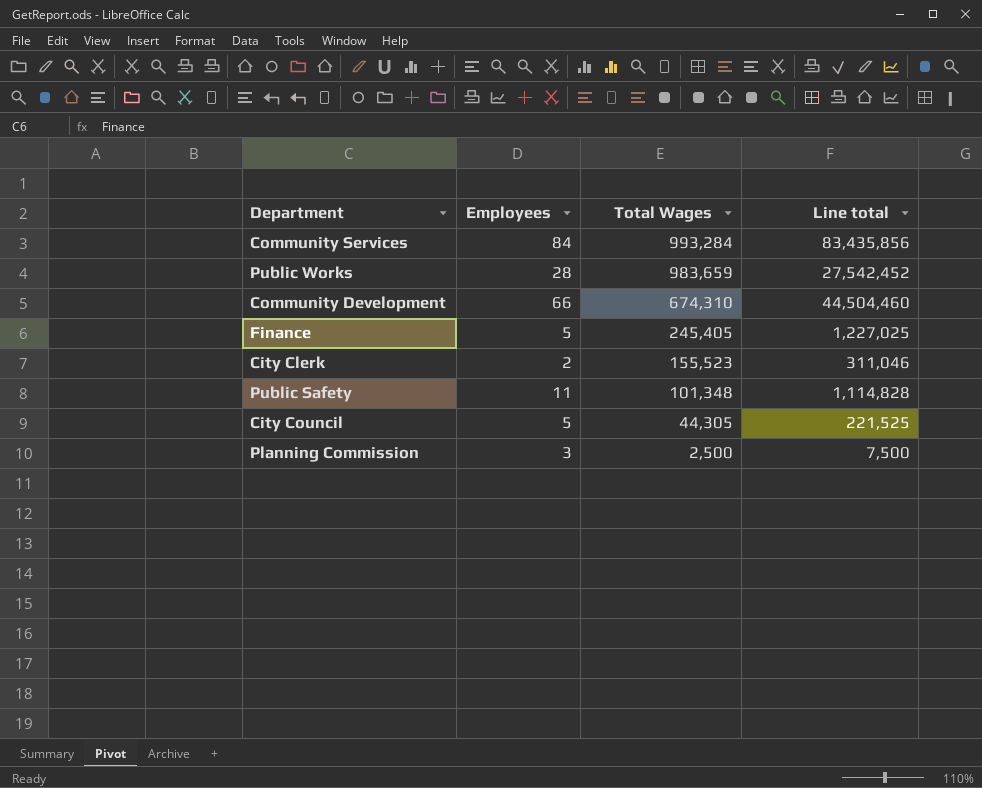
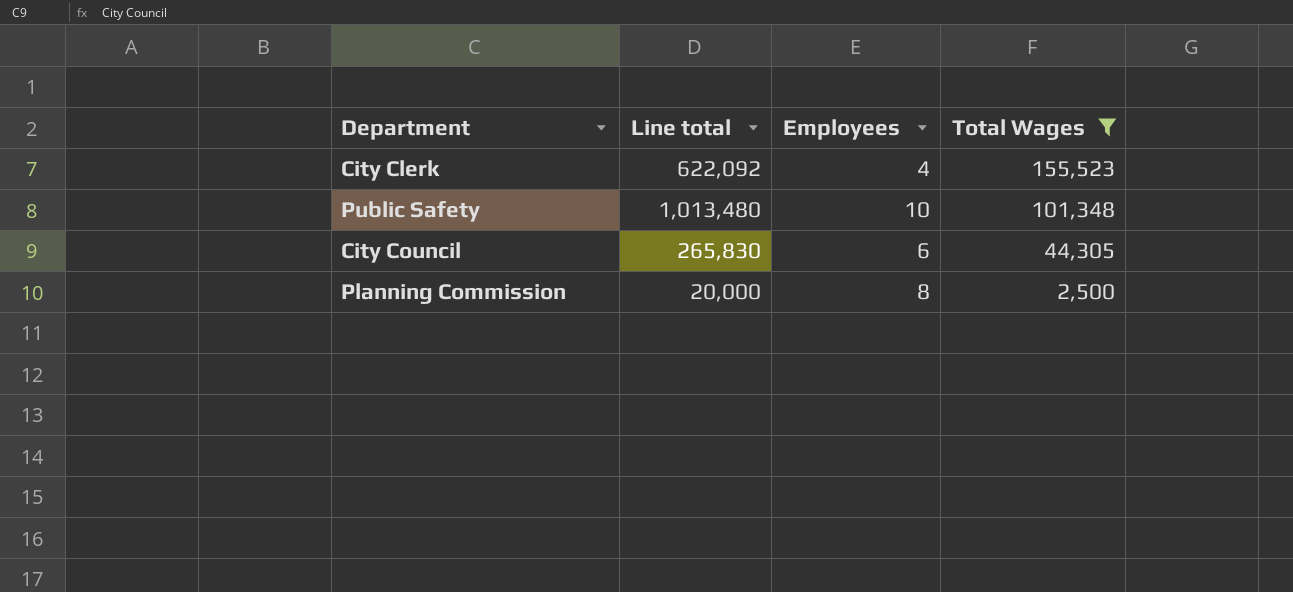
filter: none -> Total Wages <= 155,523
column Line total | position: 4 -> 2
City Clerk | Line total: 311,046 -> 622,092
City Clerk | Employees: 2 -> 4
Public Safety | Line total: 1,114,828 -> 1,013,480
Public Safety | Employees: 11 -> 10
City Council | Line total: 221,525 -> 265,830
City Council | Employees: 5 -> 6
Planning Commission | Line total: 7,500 -> 20,000
Planning Commission | Employees: 3 -> 8

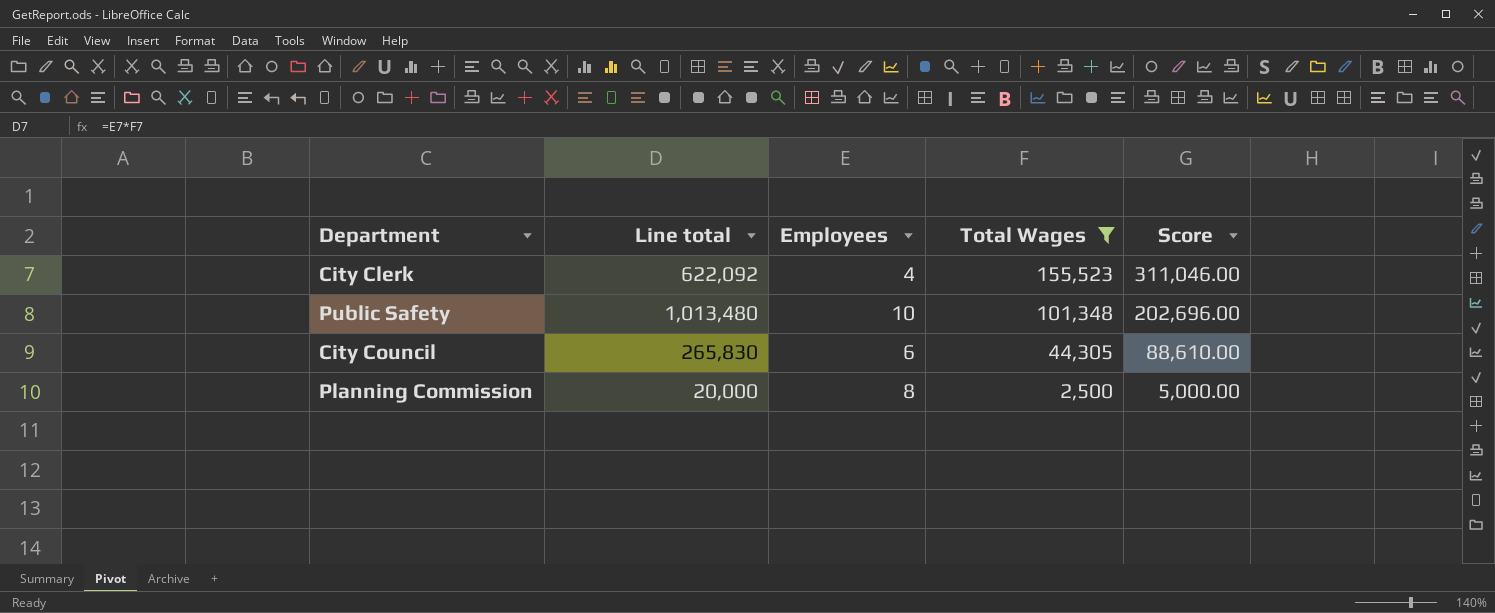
column Score | formula: none -> [Total Wages] * 2

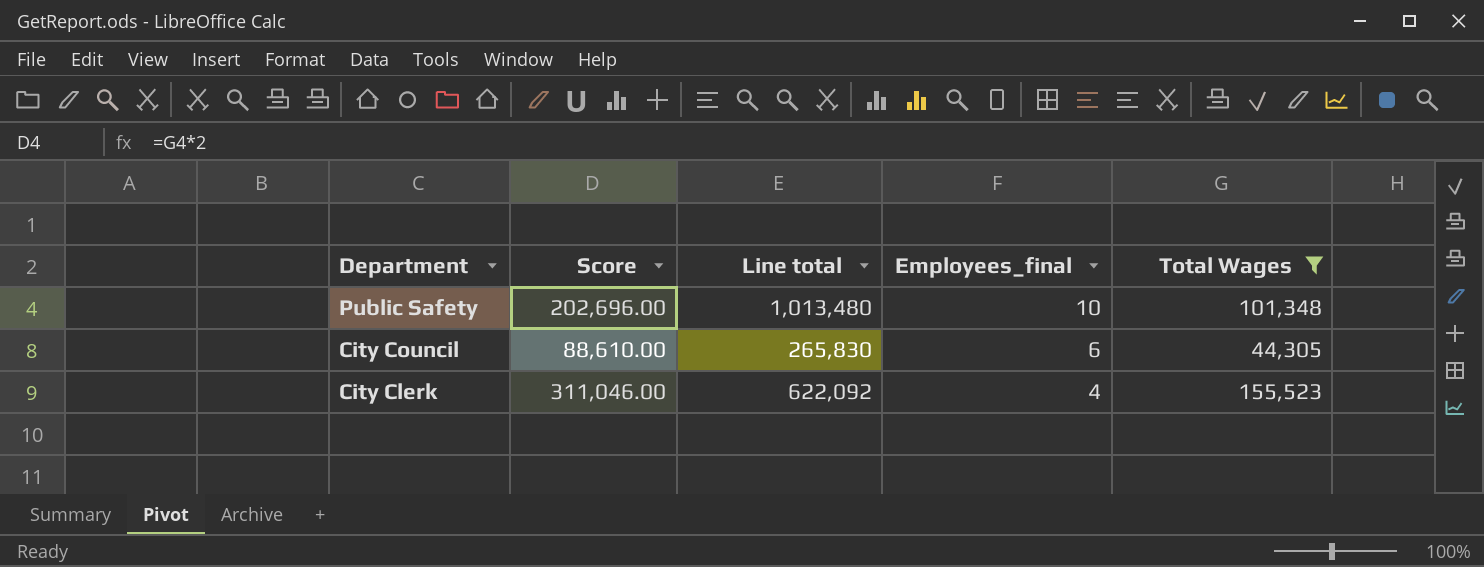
row order: Total Wages descending -> Department descending
column Score | position: 5 -> 2
column name: Employees -> Employees_final
row Planning Commission: 20,000 | 8 | 2,500 | 5,000.00 -> none

